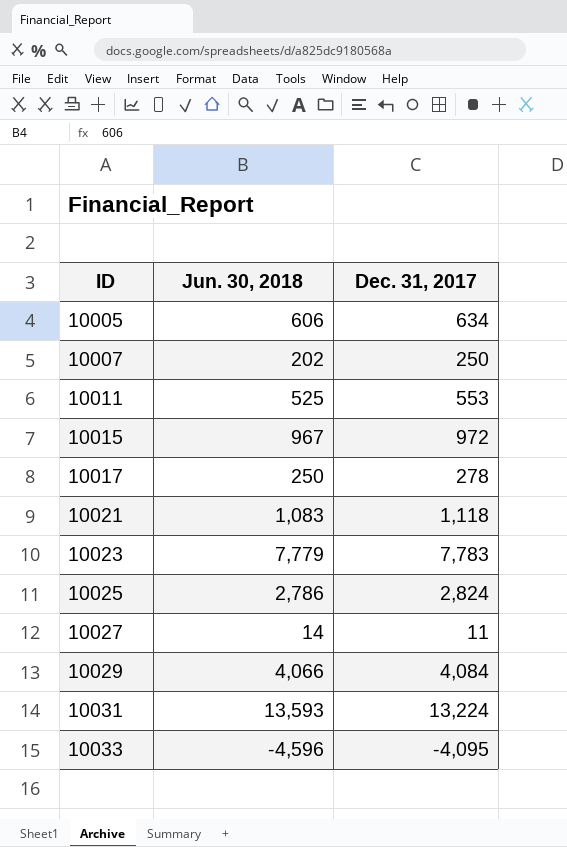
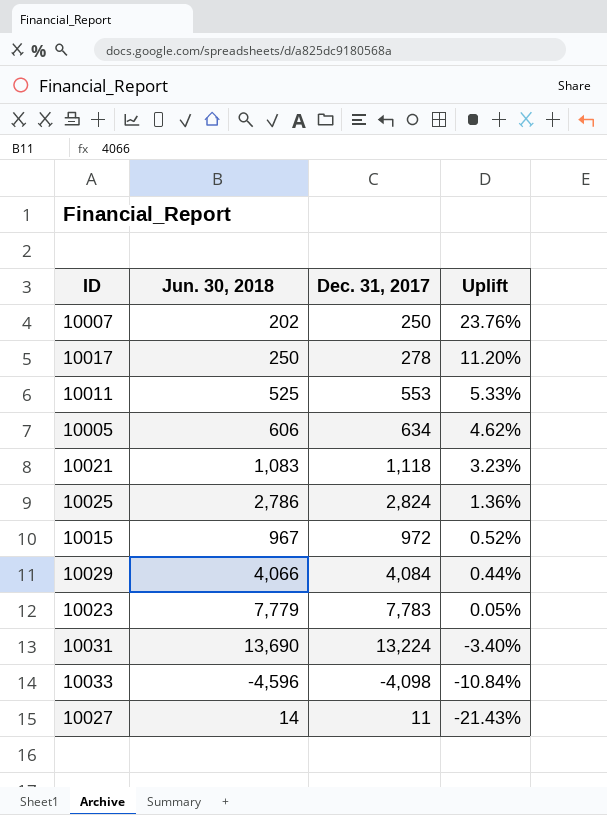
row order: ID ascending -> Uplift descending
column Uplift | formula: none -> ([Dec. 31, 2017] - [Jun. 30, 2018]) / [Jun. 30, 2018]
10031 | Jun. 30, 2018: 13,593 -> 13,690
10033 | Dec. 31, 2017: -4,095 -> -4,098

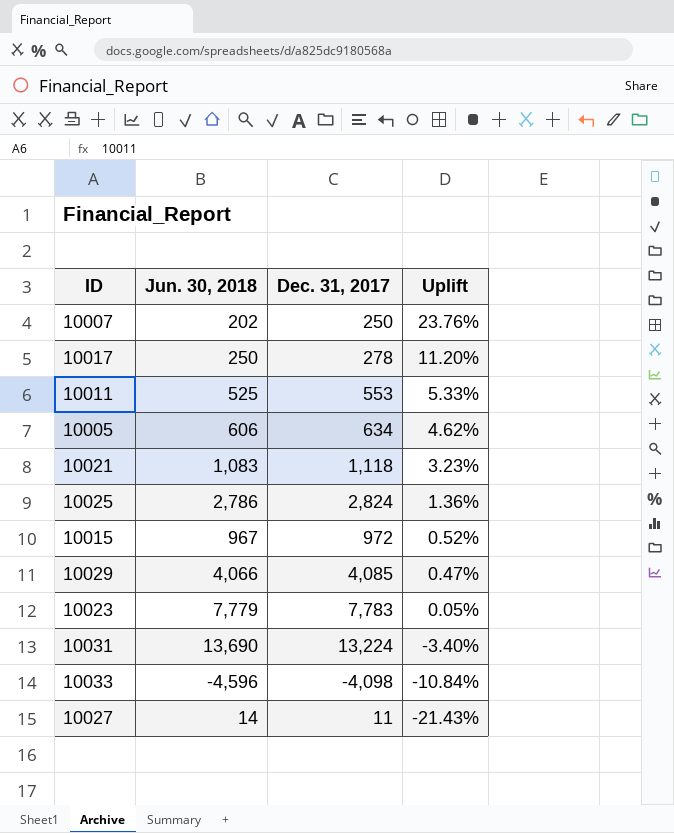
10029 | Dec. 31, 2017: 4,084 -> 4,085
10029 | Uplift: 0.44% -> 0.47%

